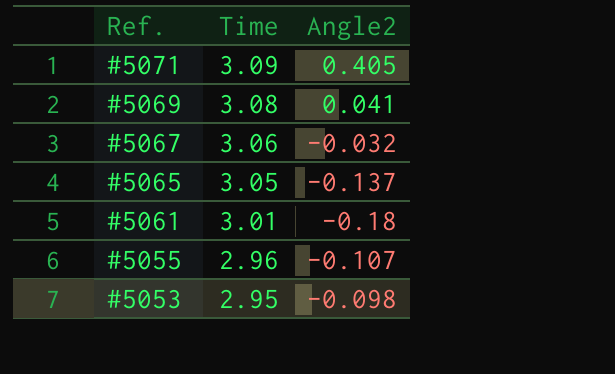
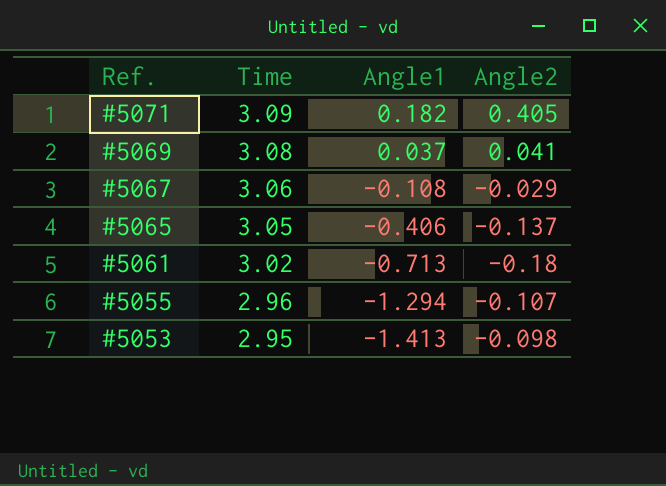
column Angle1 | position: none -> 3
#5067 | Angle2: -0.032 -> -0.029
#5061 | Time: 3.01 -> 3.02

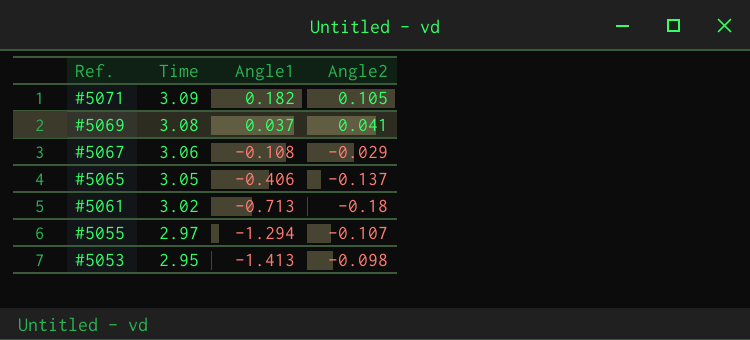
#5071 | Angle2: 0.405 -> 0.105
#5055 | Time: 2.96 -> 2.97

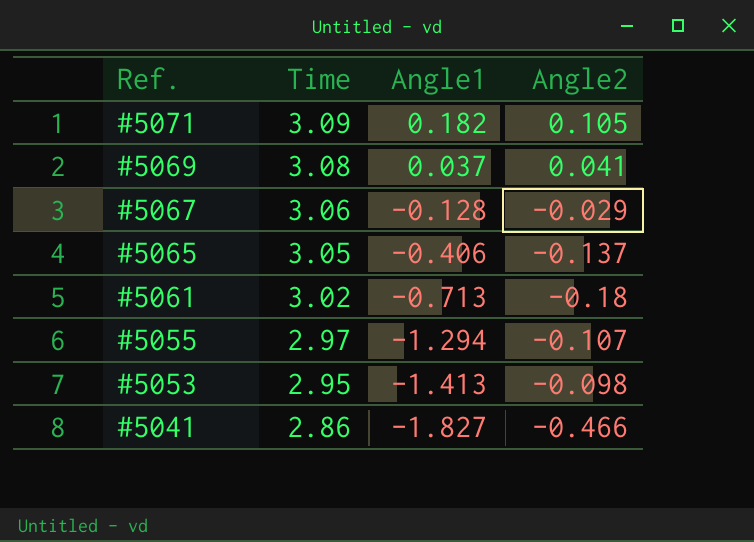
#5067 | Angle1: -0.108 -> -0.128
row #5041: none -> 2.86 | -1.827 | -0.466

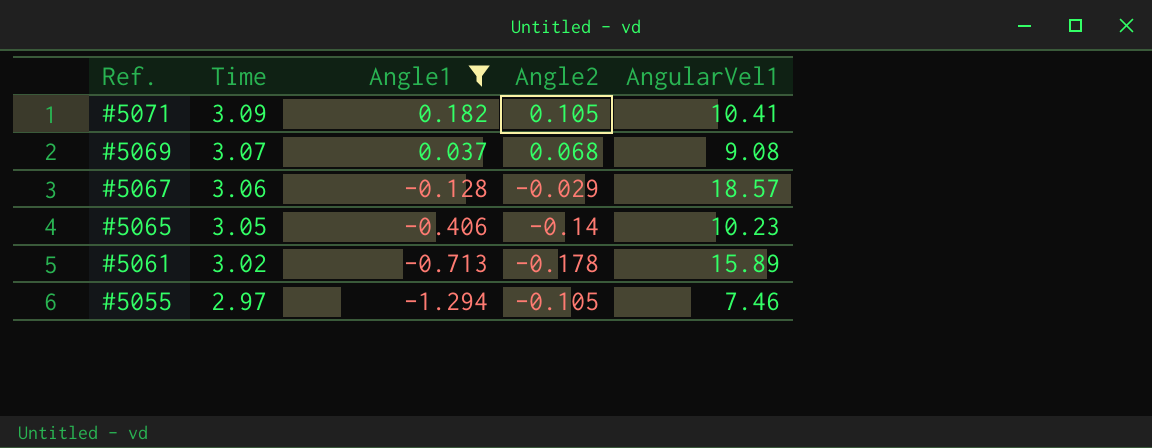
filter: none -> Angle1 >= -1.294
column AngularVel1 | position: none -> 5
#5069 | Time: 3.08 -> 3.07
#5069 | Angle2: 0.041 -> 0.068
#5065 | Angle2: -0.137 -> -0.14
#5061 | Angle2: -0.18 -> -0.178
#5055 | Angle2: -0.107 -> -0.105

